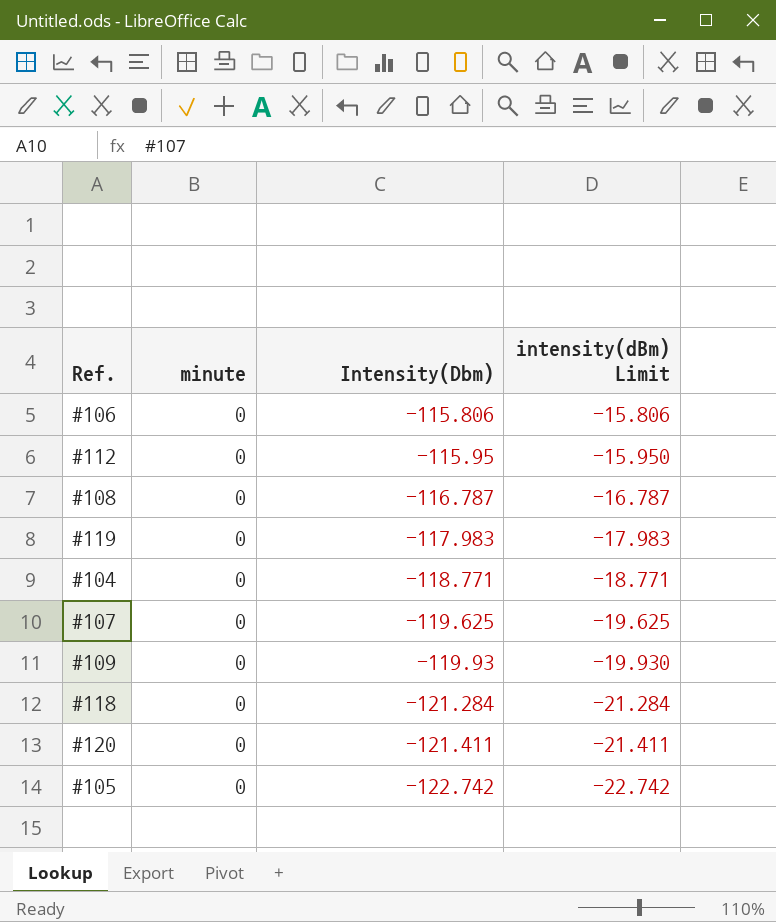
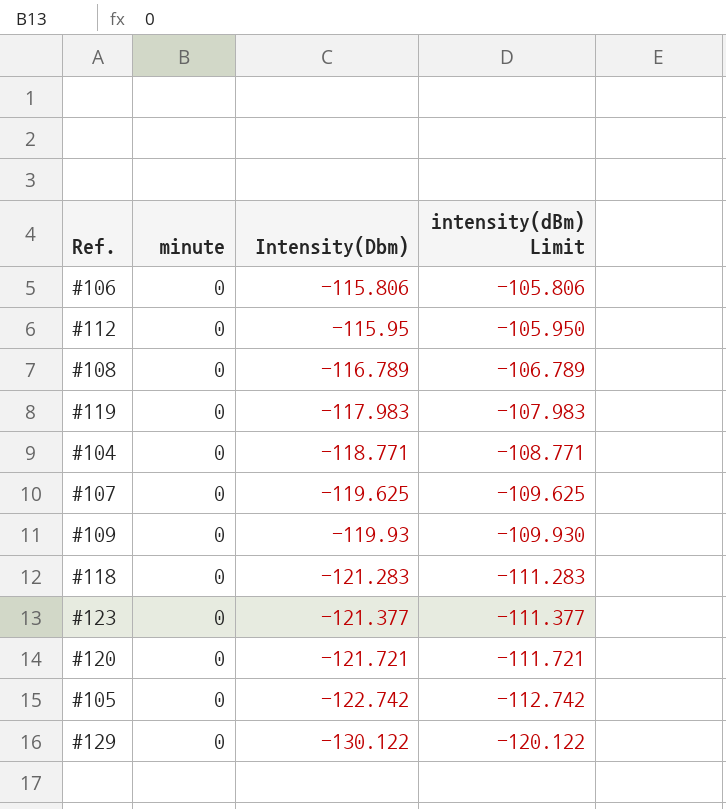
column intensity(dBm) Limit | formula: [Intensity(Dbm)] + 100 -> [Intensity(Dbm)] + 10
#108 | Intensity(Dbm): -116.787 -> -116.789
#118 | Intensity(Dbm): -121.284 -> -121.283
row #123: none -> 0 | -121.377 | -111.377
#120 | Intensity(Dbm): -121.411 -> -121.721
row #129: none -> 0 | -130.122 | -120.122

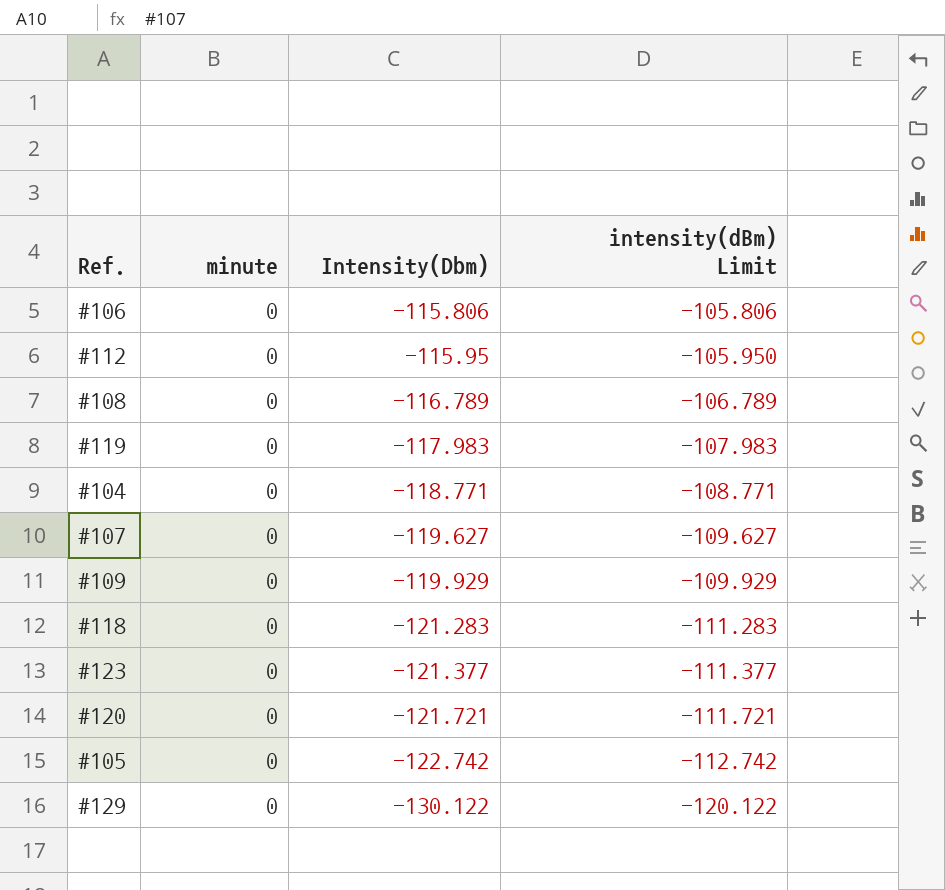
#107 | Intensity(Dbm): -119.625 -> -119.627
#107 | intensity(dBm) Limit: -109.625 -> -109.627
#109 | Intensity(Dbm): -119.93 -> -119.929
#109 | intensity(dBm) Limit: -109.930 -> -109.929

